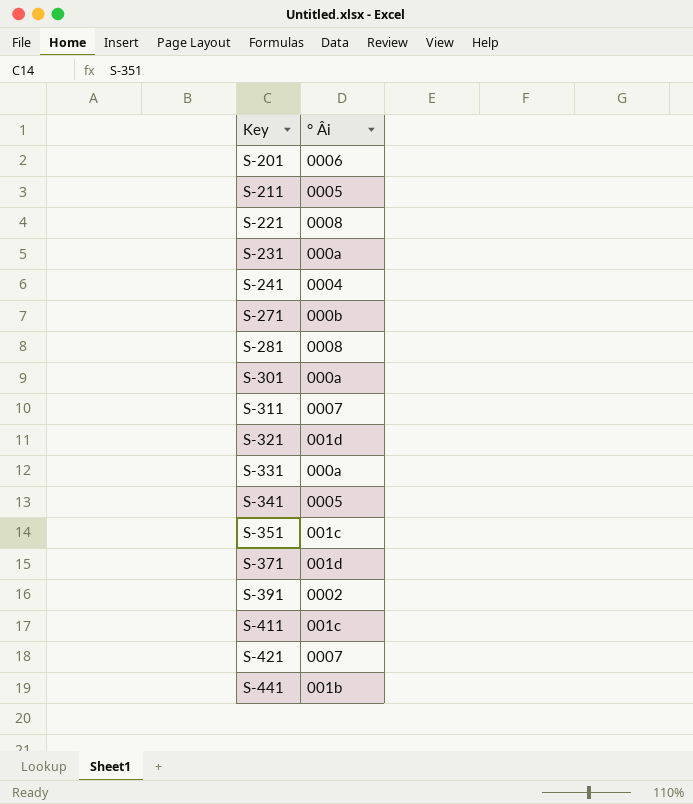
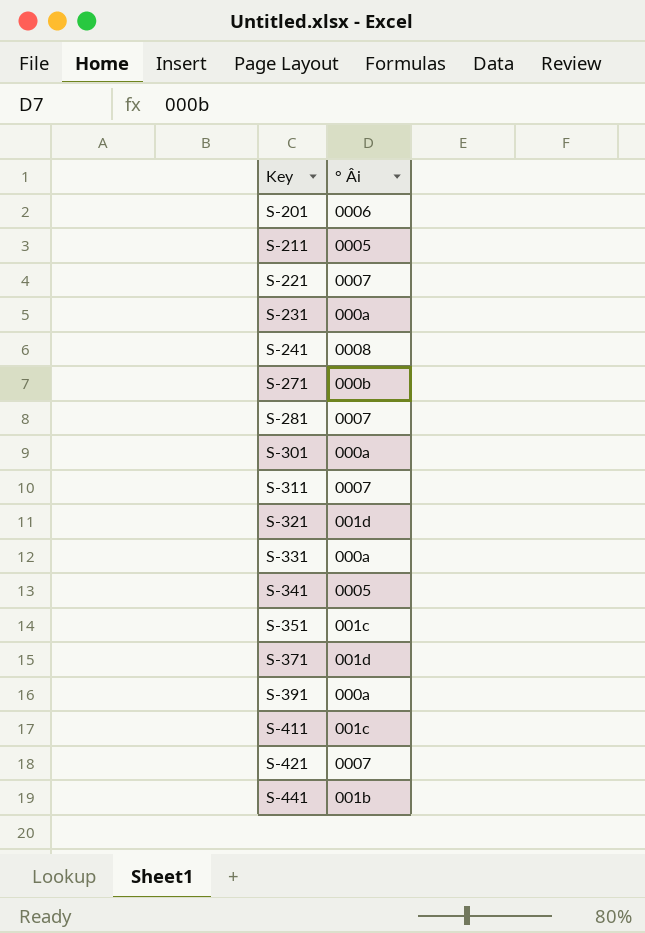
S-221 | ° Âi: 0008 -> 0007
S-241 | ° Âi: 0004 -> 0008
S-281 | ° Âi: 0008 -> 0007
S-391 | ° Âi: 0002 -> 000a

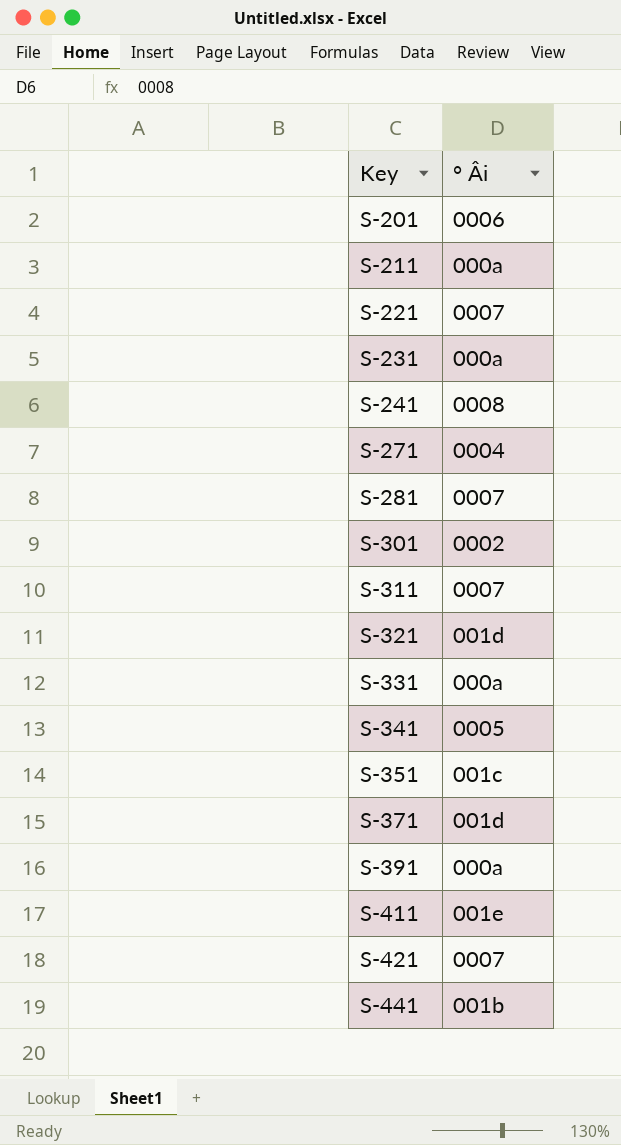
S-211 | ° Âi: 0005 -> 000a
S-271 | ° Âi: 000b -> 0004
S-301 | ° Âi: 000a -> 0002
S-411 | ° Âi: 001c -> 001e

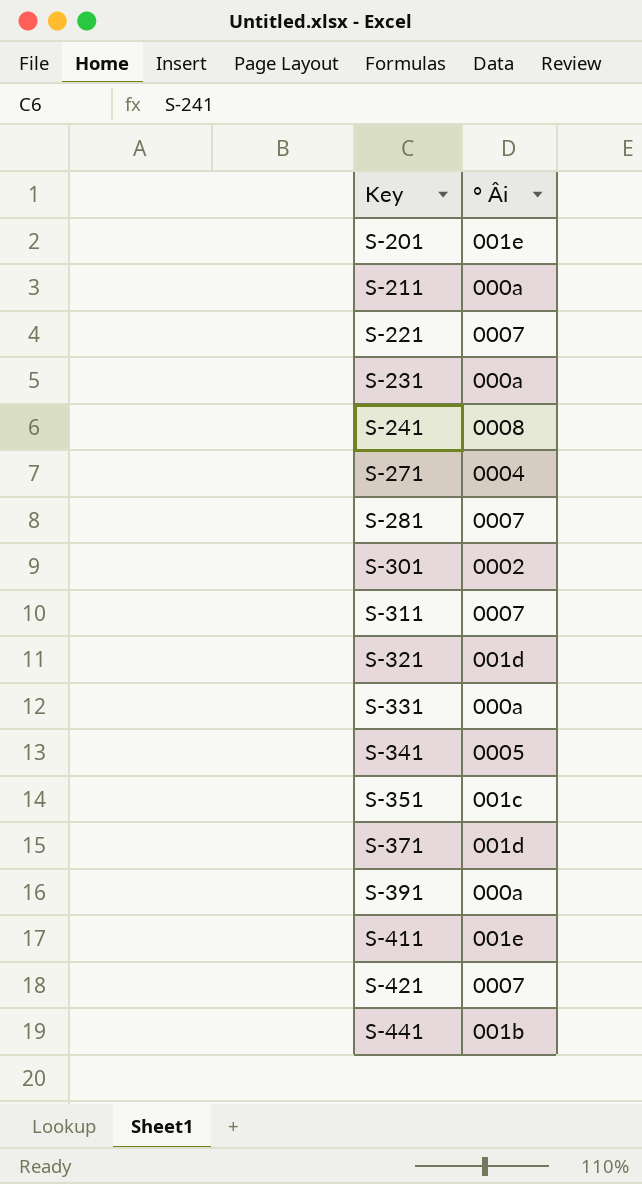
S-201 | ° Âi: 0006 -> 001e

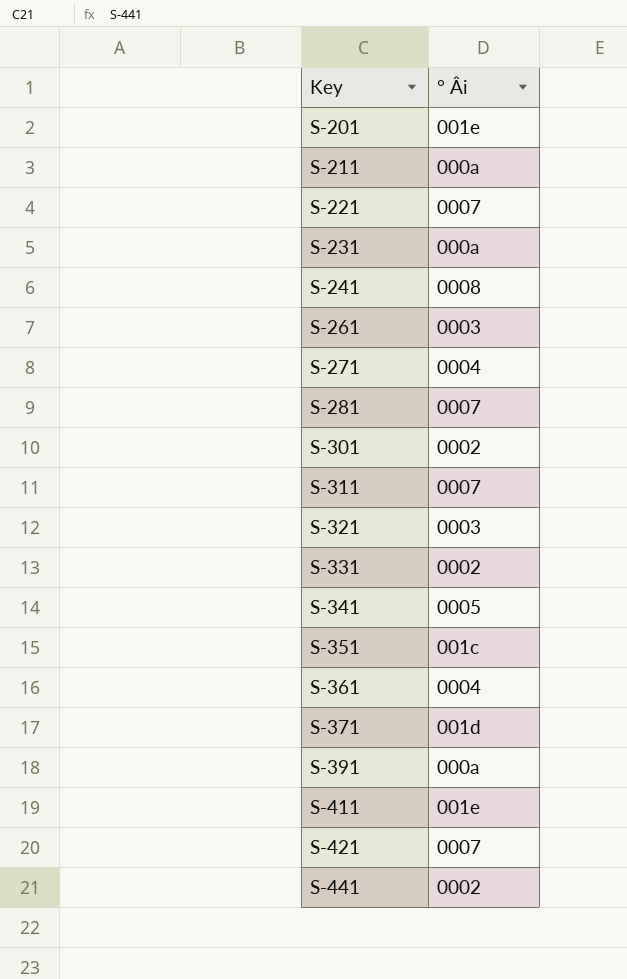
row S-261: none -> 0003
S-321 | ° Âi: 001d -> 0003
S-331 | ° Âi: 000a -> 0002
row S-361: none -> 0004
S-441 | ° Âi: 001b -> 0002

